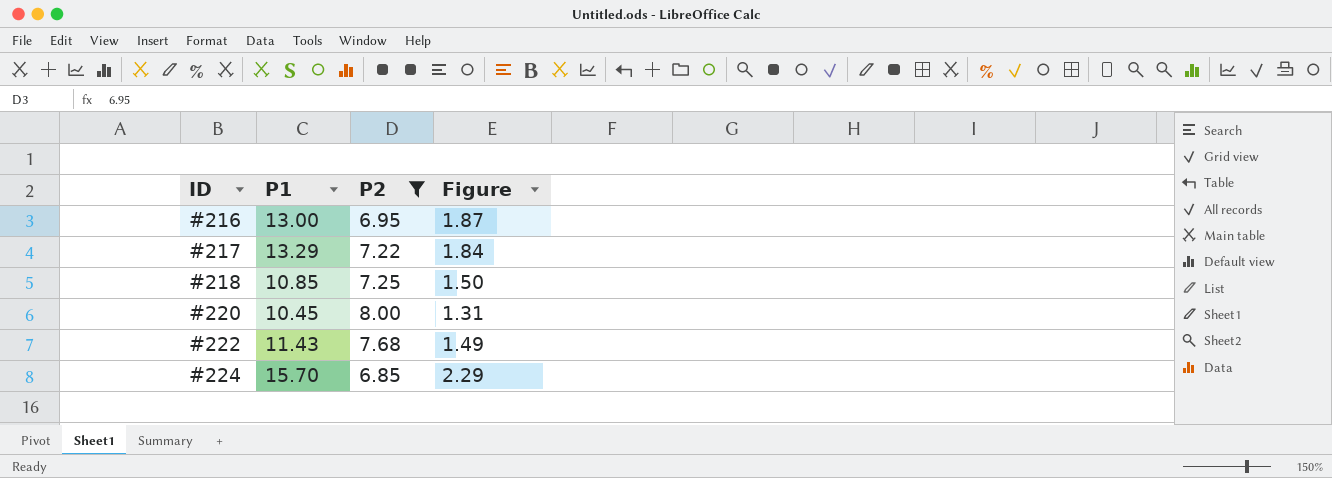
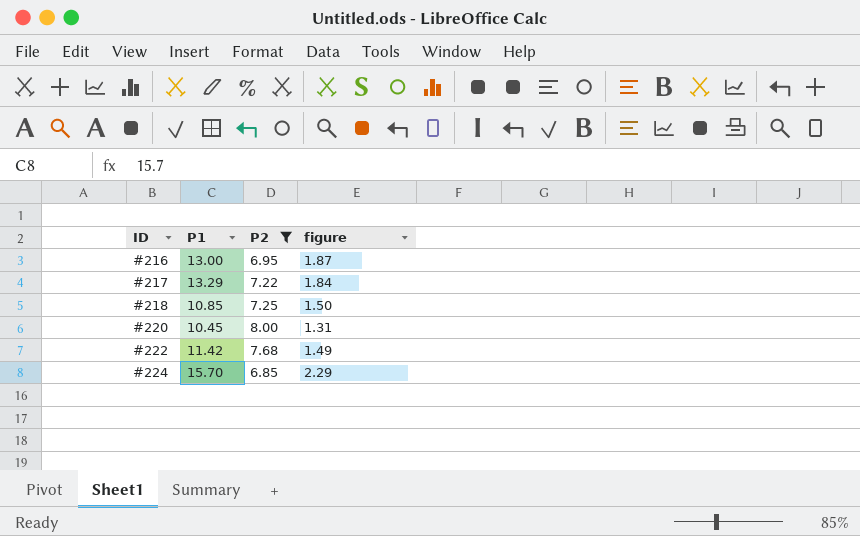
column name: Figure -> figure
#222 | P1: 11.43 -> 11.42

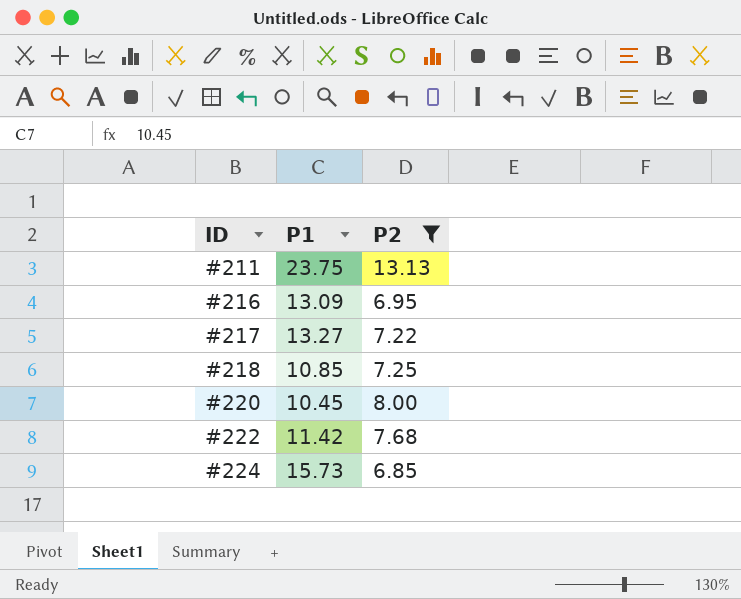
column figure | formula: [P1] / [P2] -> none
row #211: none -> 23.75 | 13.13
#216 | P1: 13.00 -> 13.09
#217 | P1: 13.29 -> 13.27
#224 | P1: 15.70 -> 15.73

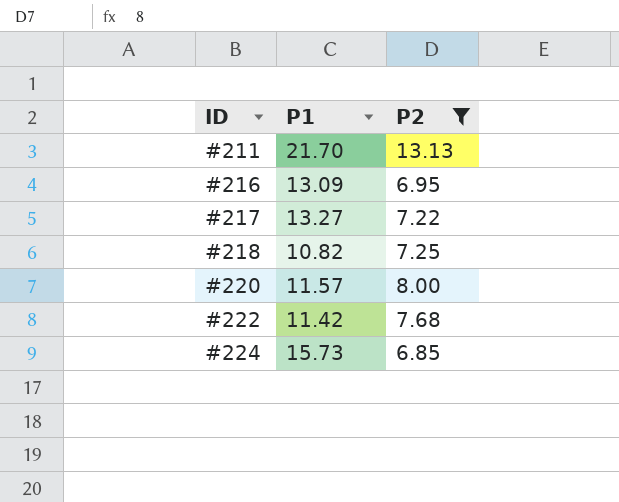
#211 | P1: 23.75 -> 21.70
#218 | P1: 10.85 -> 10.82
#220 | P1: 10.45 -> 11.57

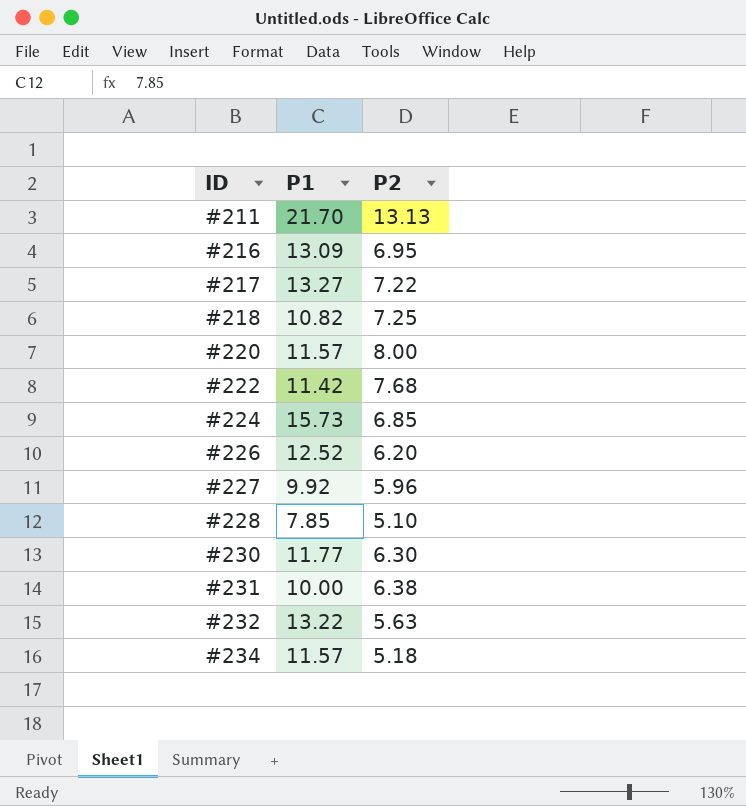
filter: P2 >= 6.85 -> none

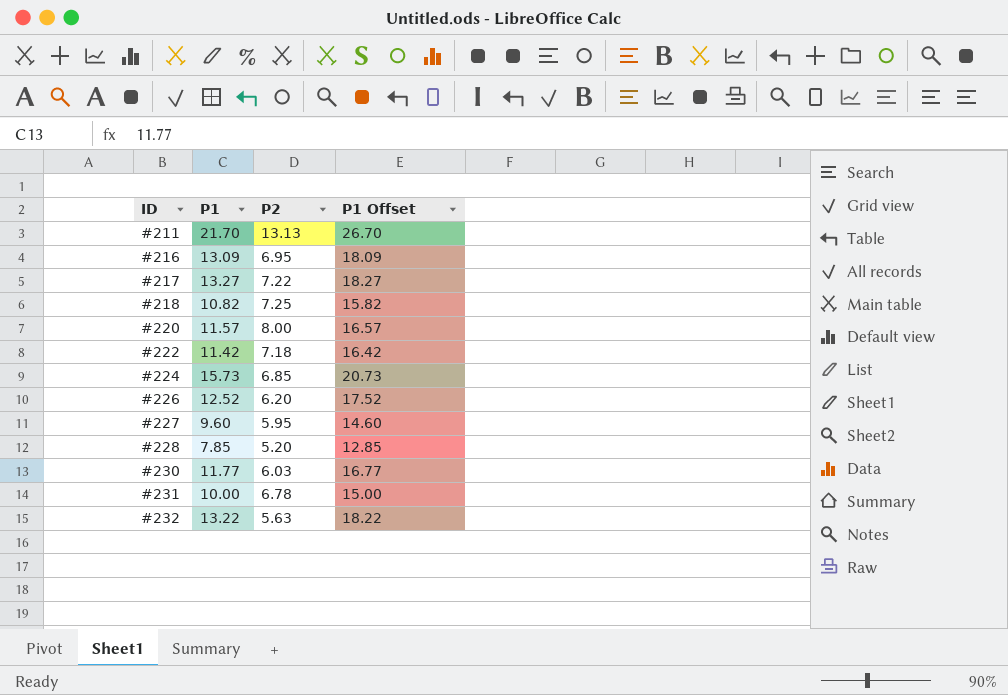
column P1 Offset | formula: none -> [P1] + 5
row #234: 11.57 | 5.18 -> none
#222 | P2: 7.68 -> 7.18
#227 | P1: 9.92 -> 9.60
#227 | P2: 5.96 -> 5.95
#228 | P2: 5.10 -> 5.20
#230 | P2: 6.30 -> 6.03
#231 | P2: 6.38 -> 6.78

